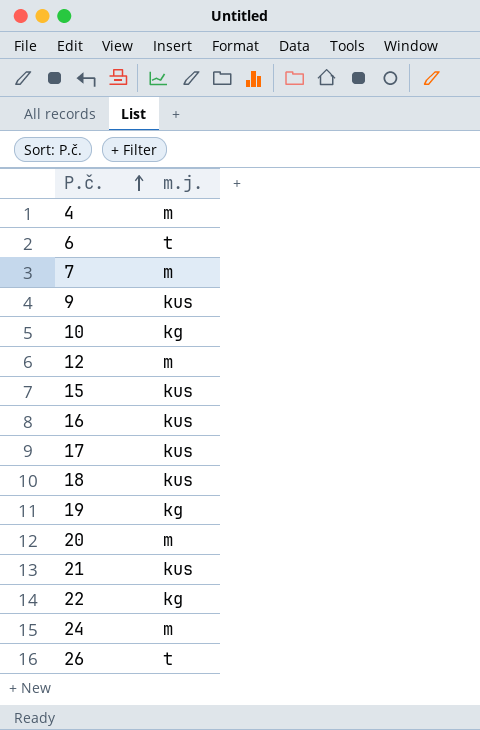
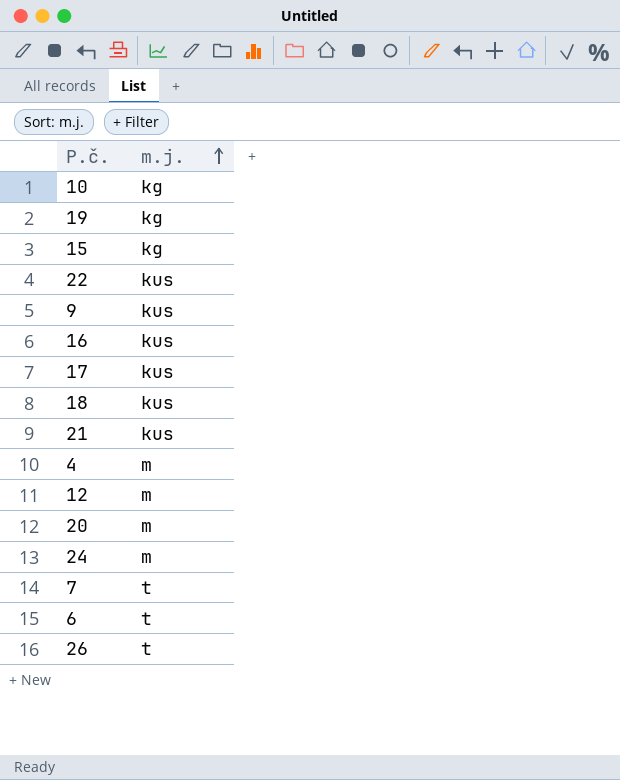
row order: P.č. ascending -> m.j. ascending
15 | m.j.: kus -> kg
22 | m.j.: kg -> kus
7 | m.j.: m -> t

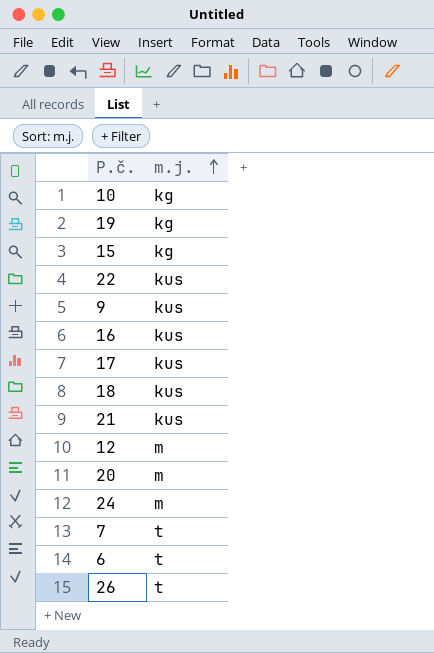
row 4: m -> none

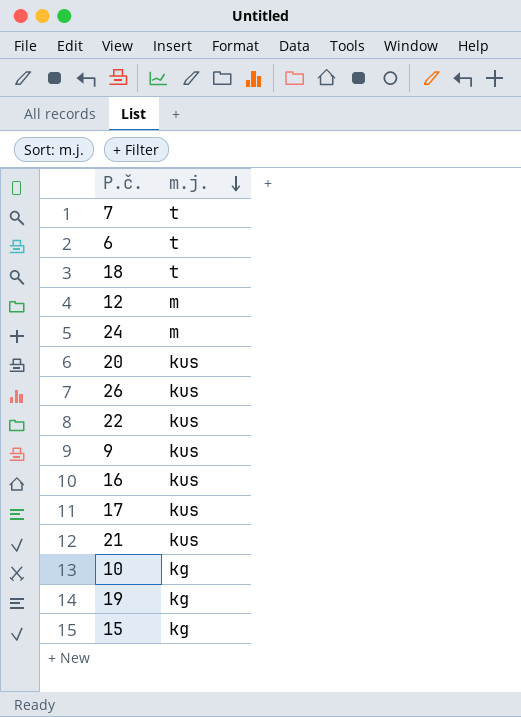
row order: m.j. ascending -> m.j. descending
18 | m.j.: kus -> t
20 | m.j.: m -> kus
26 | m.j.: t -> kus

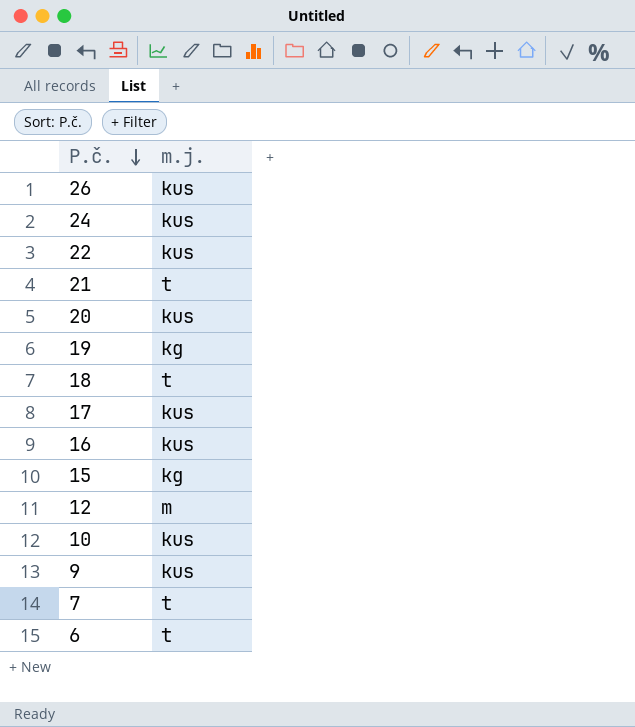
row order: m.j. descending -> P.č. descending
24 | m.j.: m -> kus
21 | m.j.: kus -> t
10 | m.j.: kg -> kus

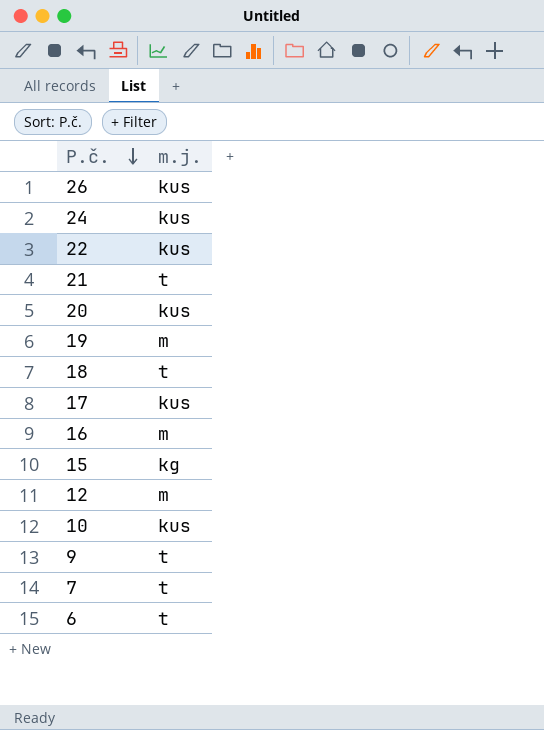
19 | m.j.: kg -> m
16 | m.j.: kus -> m
9 | m.j.: kus -> t

